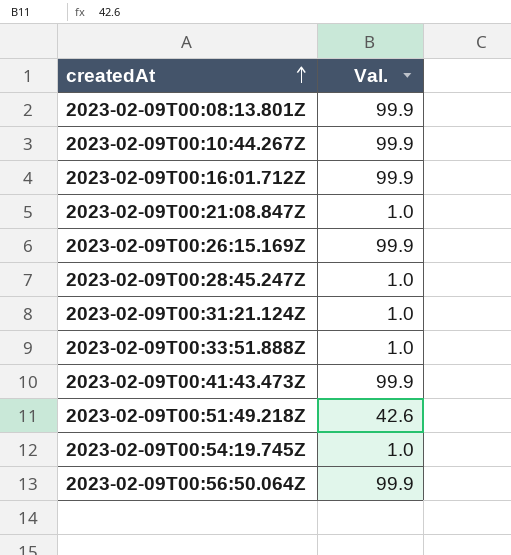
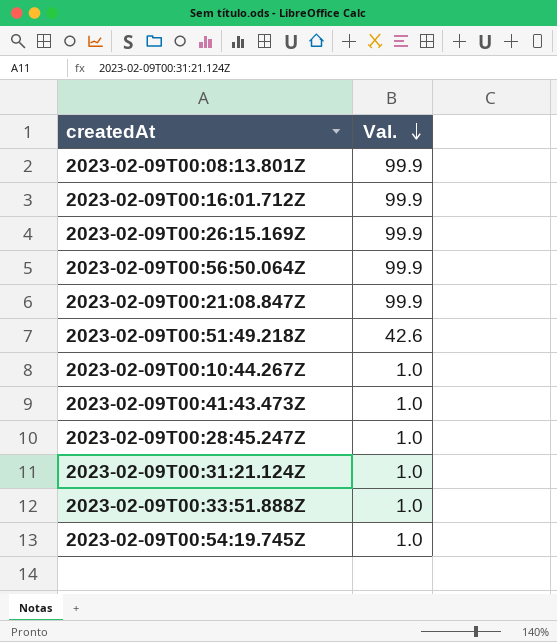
row order: createdAt ascending -> Val. descending
2023-02-09T00:21:08.847Z | Val.: 1.0 -> 99.9
2023-02-09T00:10:44.267Z | Val.: 99.9 -> 1.0
2023-02-09T00:41:43.473Z | Val.: 99.9 -> 1.0

